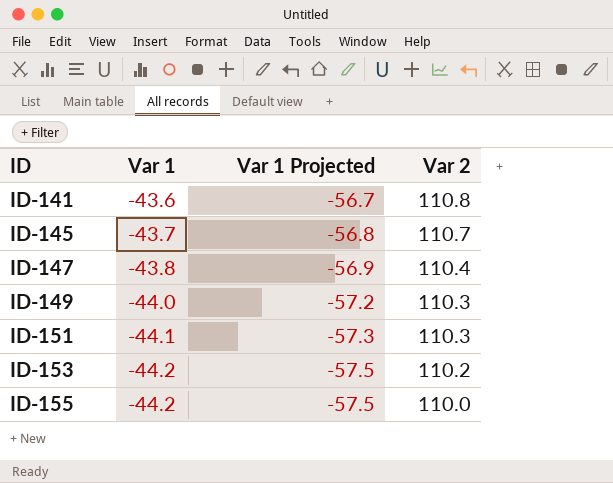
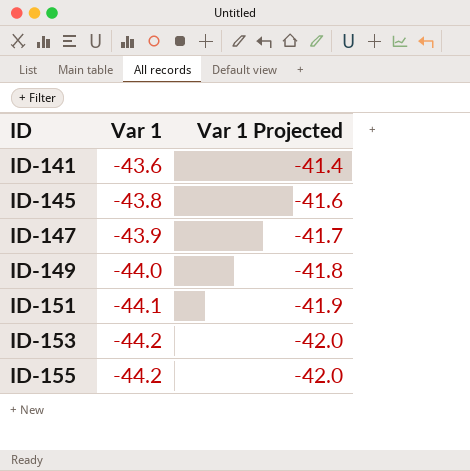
column Var 2 | position: 4 -> none
column Var 1 Projected | formula: [Var 1] * 1.3 -> [Var 1] * 0.95
ID-145 | Var 1: -43.7 -> -43.8
ID-147 | Var 1: -43.8 -> -43.9

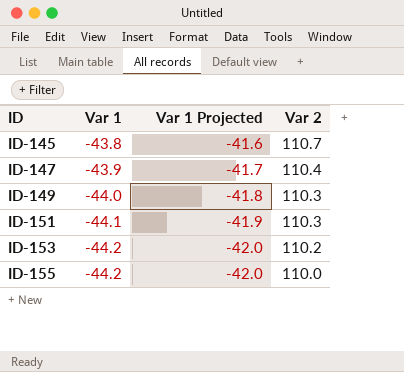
column Var 2 | position: none -> 4
row ID-141: -43.6 | -41.4 -> none

